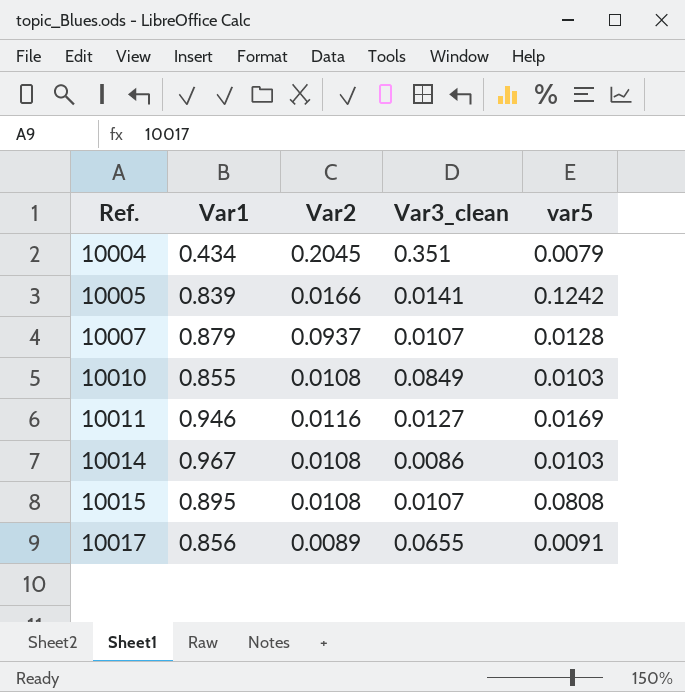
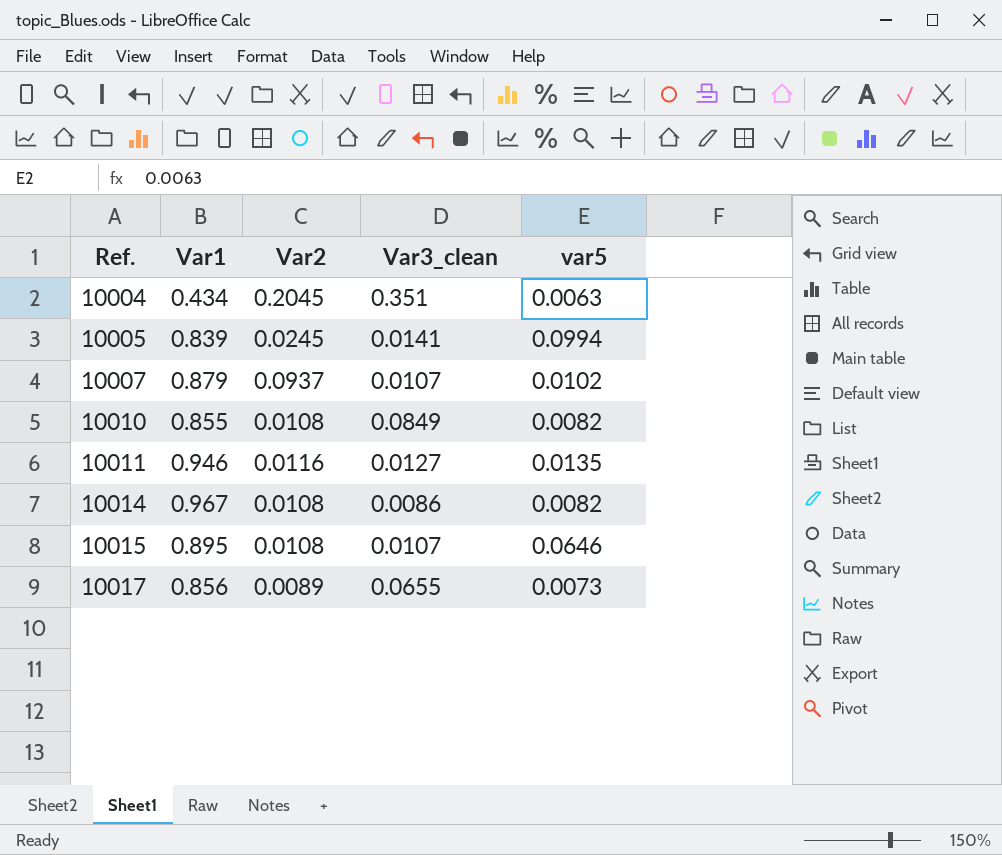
10004 | var5: 0.0079 -> 0.0063
10005 | Var2: 0.0166 -> 0.0245
10005 | var5: 0.1242 -> 0.0994
10007 | var5: 0.0128 -> 0.0102
10010 | var5: 0.0103 -> 0.0082
10011 | var5: 0.0169 -> 0.0135
10014 | var5: 0.0103 -> 0.0082
10015 | var5: 0.0808 -> 0.0646
10017 | var5: 0.0091 -> 0.0073

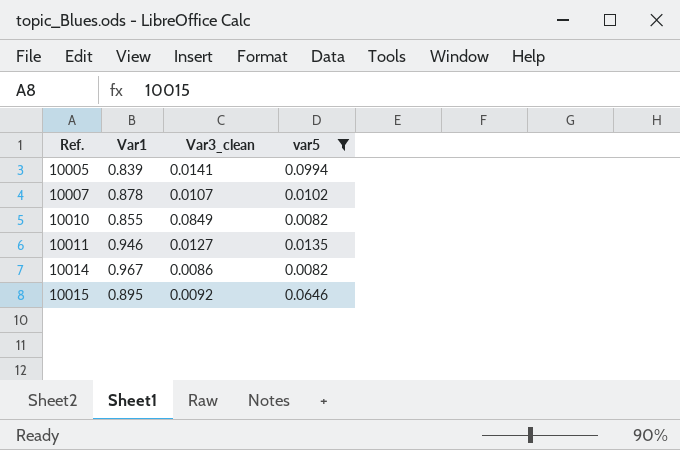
filter: none -> var5 >= 0.0082
column Var2 | position: 3 -> none
10007 | Var1: 0.879 -> 0.878
10015 | Var3_clean: 0.0107 -> 0.0092

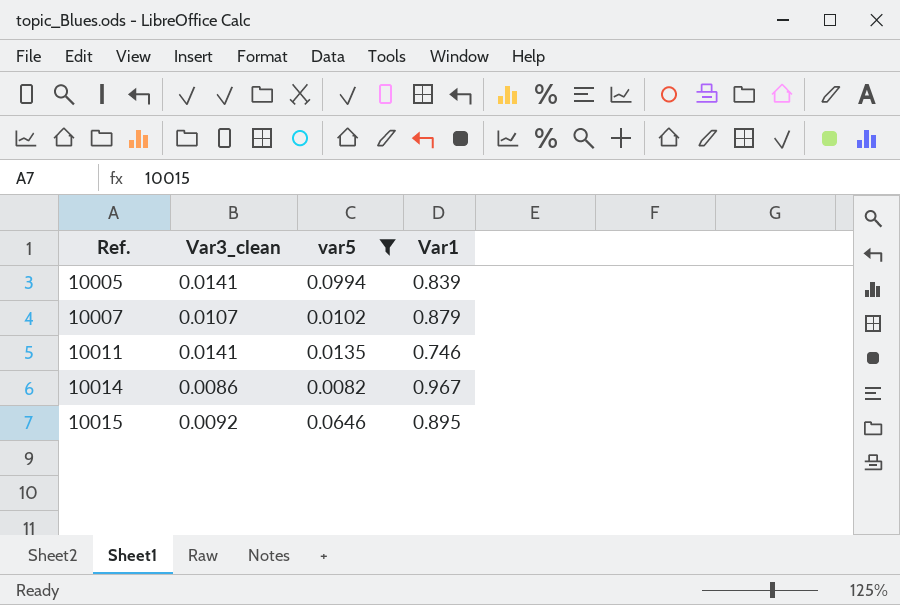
column Var1 | position: 2 -> 4
row 10010: 0.855 | 0.0849 | 0.0082 -> none
10007 | Var1: 0.878 -> 0.879
10011 | Var3_clean: 0.0127 -> 0.0141
10011 | Var1: 0.946 -> 0.746

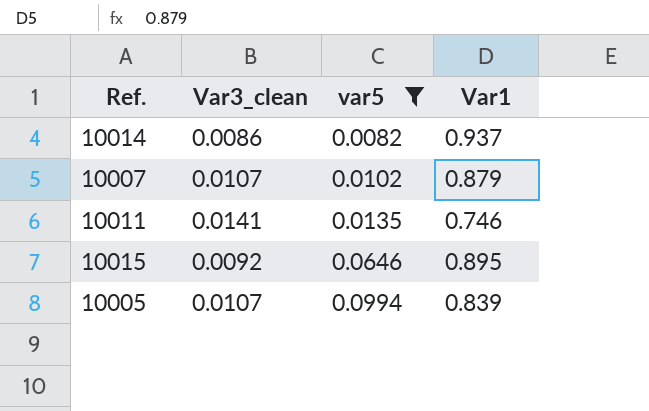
row order: Ref. ascending -> var5 ascending
10014 | Var1: 0.967 -> 0.937
10005 | Var3_clean: 0.0141 -> 0.0107

